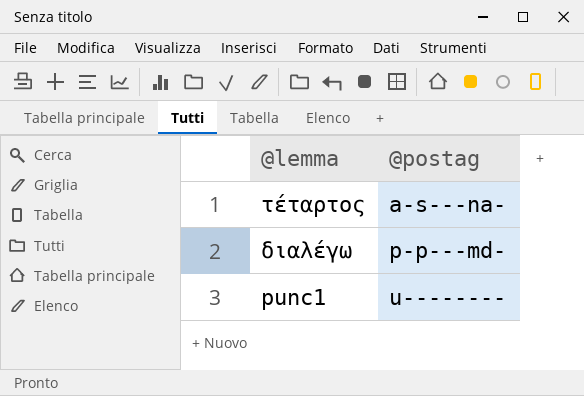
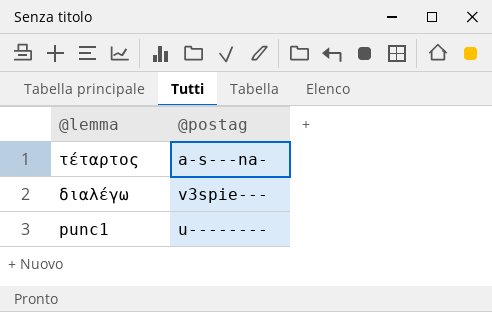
διαλέγω | @postag: p-p---md- -> v3spie---

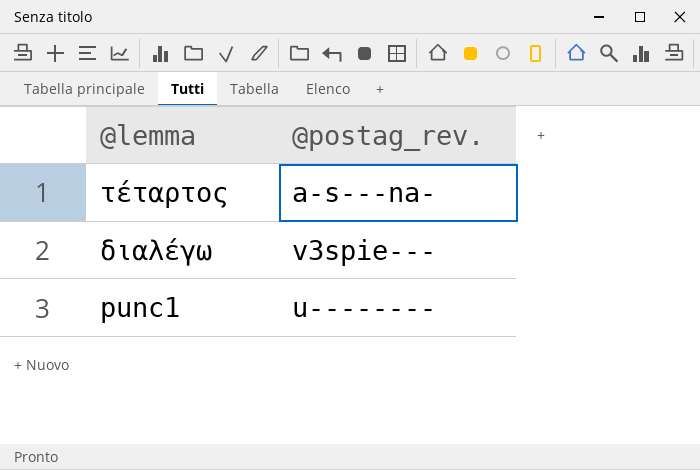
column name: @postag -> @postag_rev.

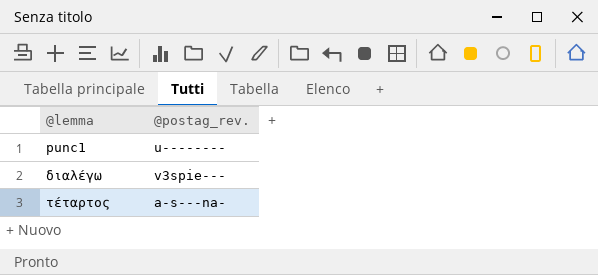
row order: @lemma descending -> @lemma ascending

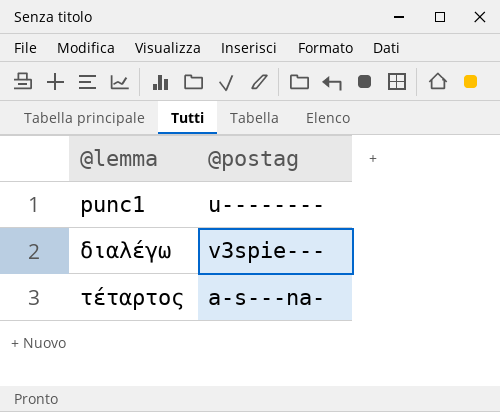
column name: @postag_rev. -> @postag

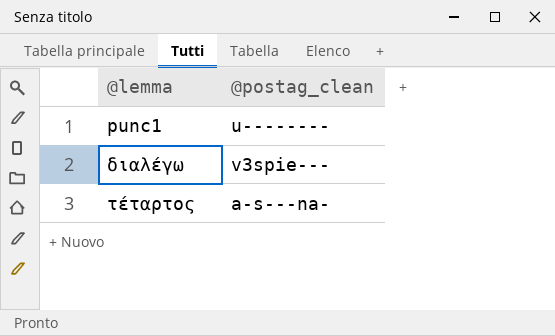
column name: @postag -> @postag_clean

